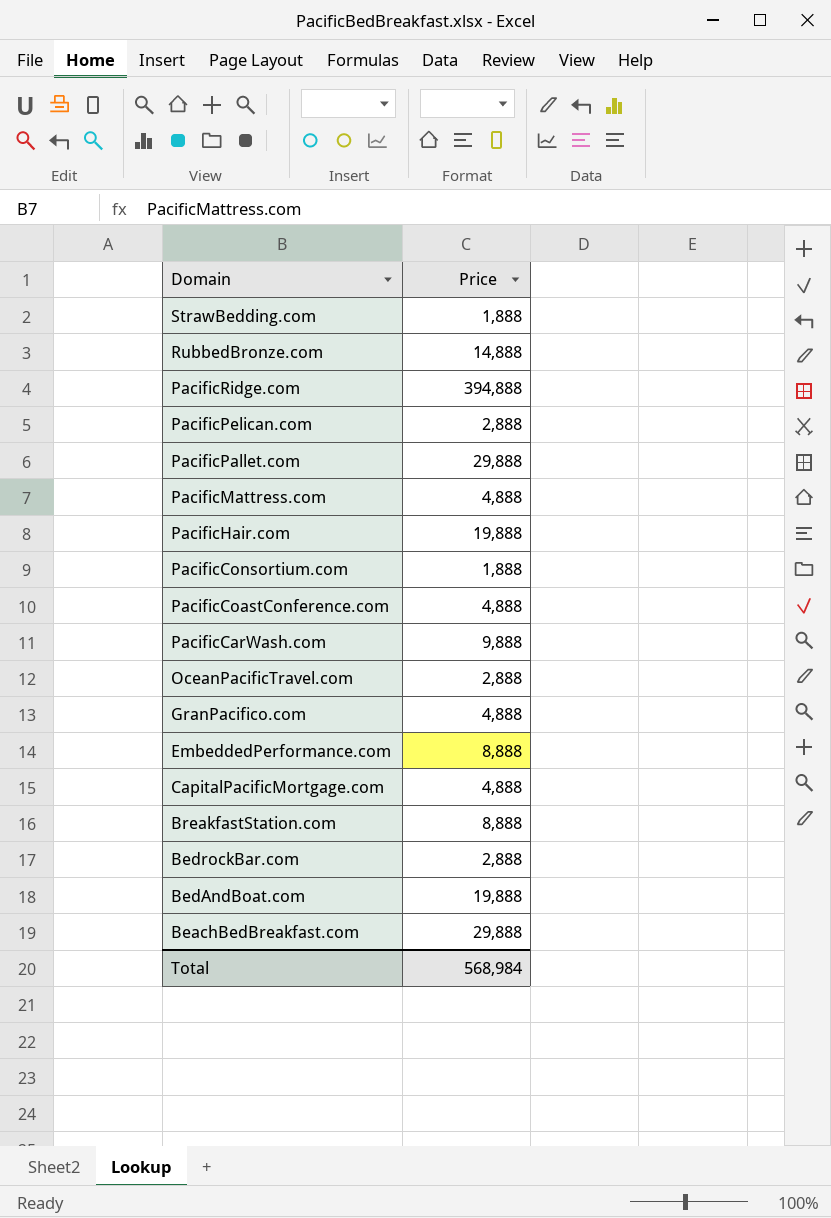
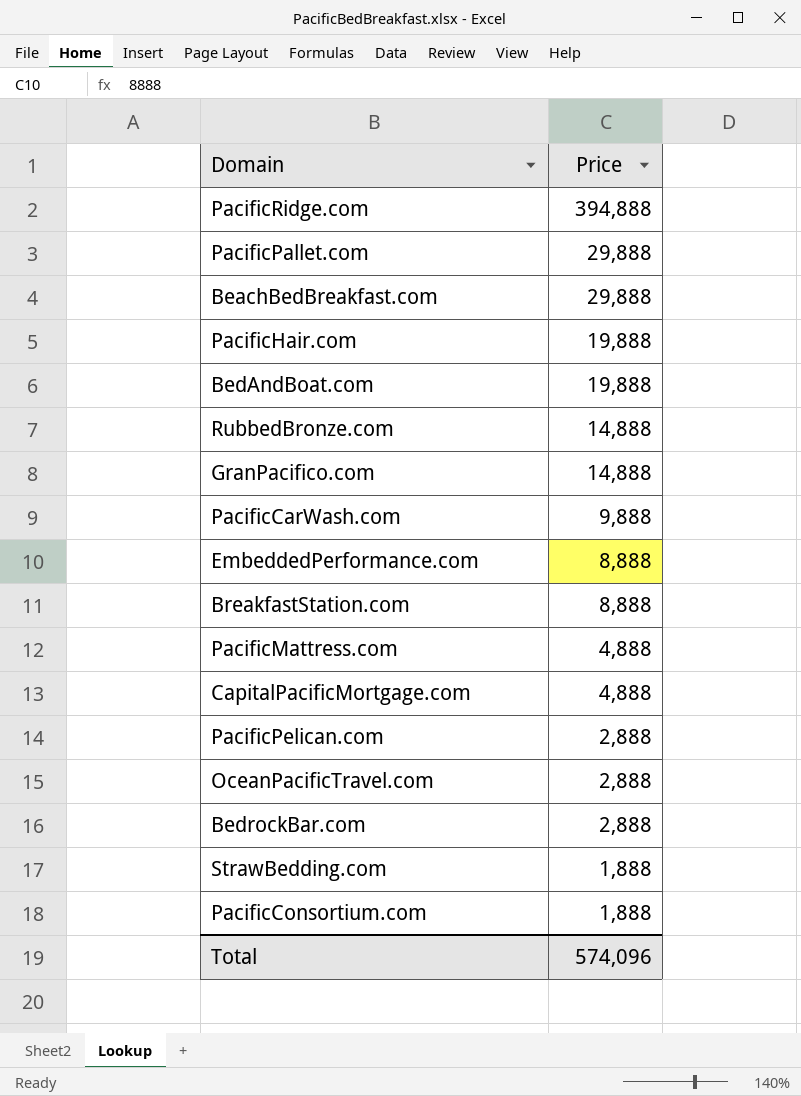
row order: Domain descending -> Price descending
row PacificCoastConference.com: 4,888 -> none
GranPacifico.com | Price: 4,888 -> 14,888
Total | Price: 568,984 -> 574,096

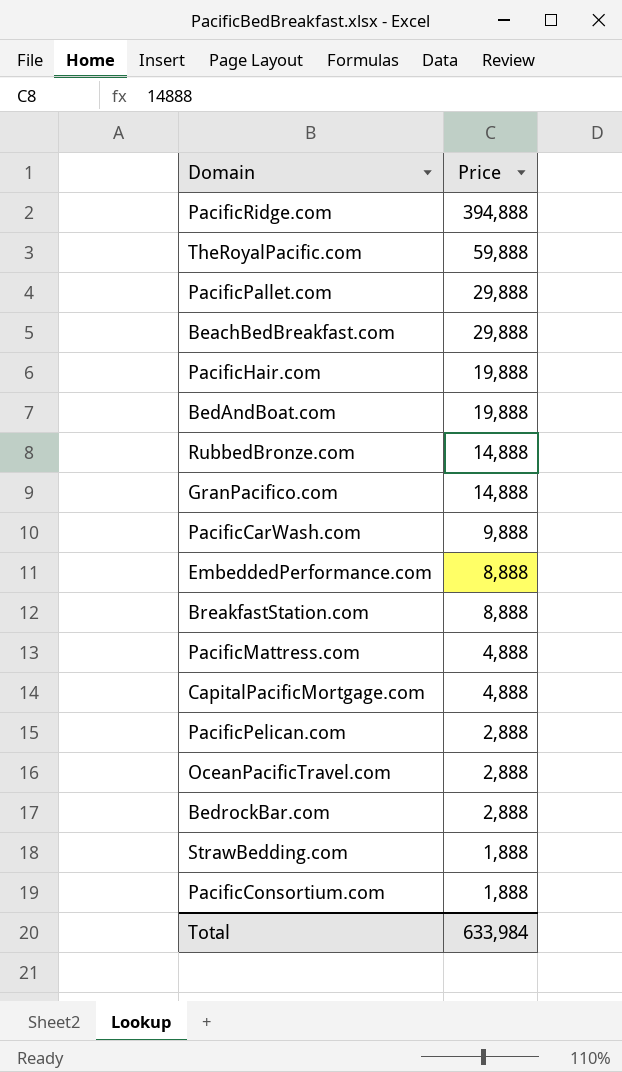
row TheRoyalPacific.com: none -> 59,888
Total | Price: 574,096 -> 633,984

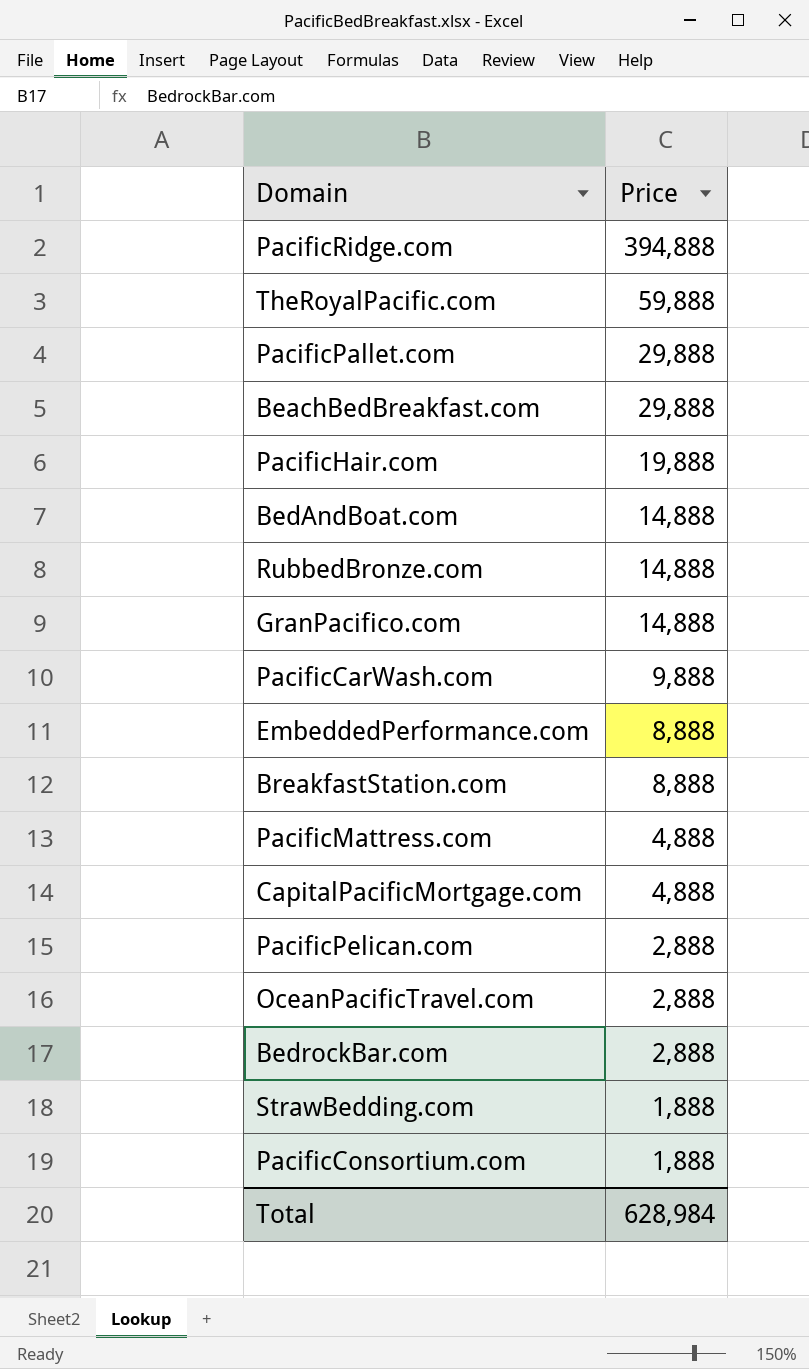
BedAndBoat.com | Price: 19,888 -> 14,888
Total | Price: 633,984 -> 628,984

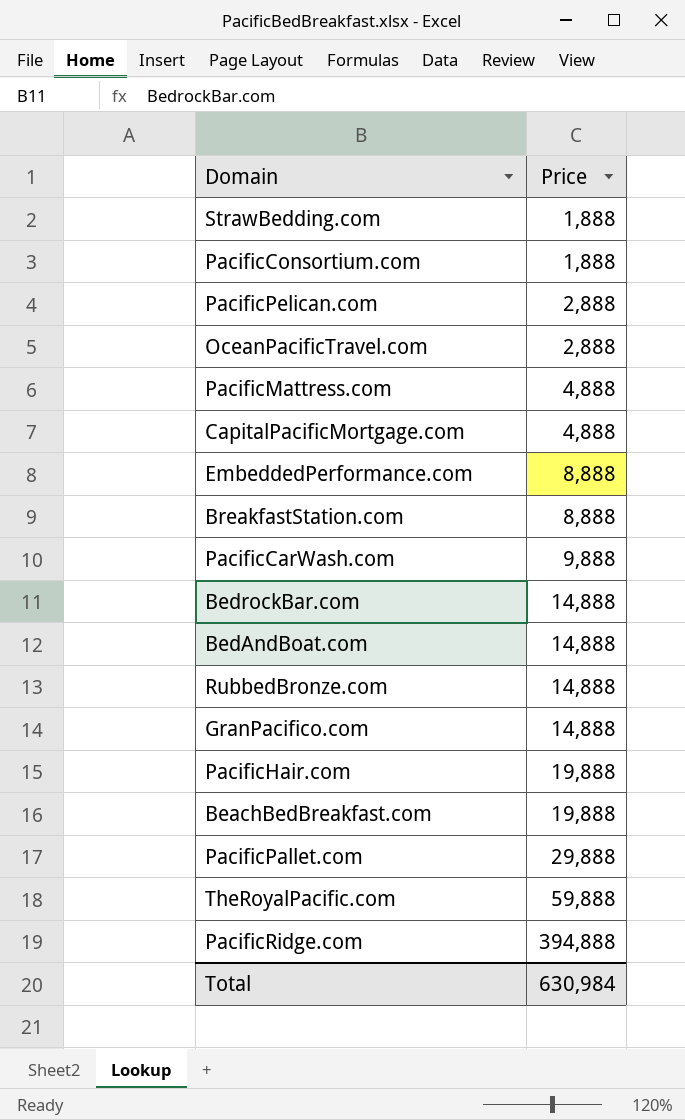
row order: Price descending -> Price ascending
BedrockBar.com | Price: 2,888 -> 14,888
BeachBedBreakfast.com | Price: 29,888 -> 19,888
Total | Price: 628,984 -> 630,984

